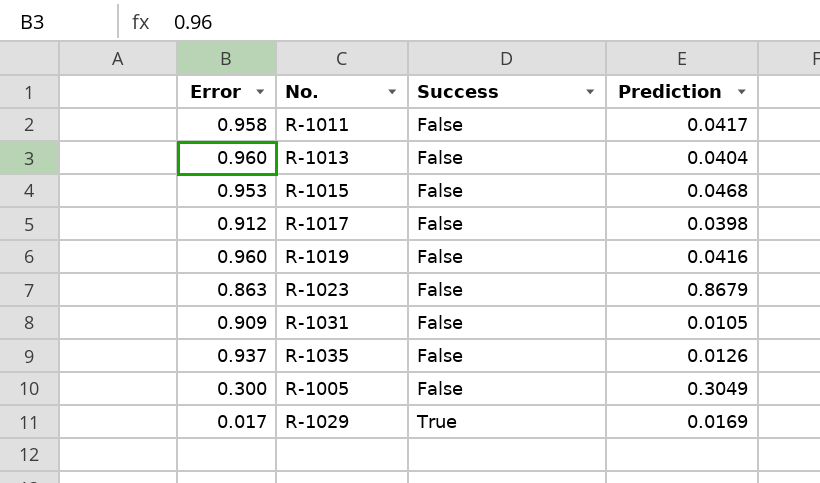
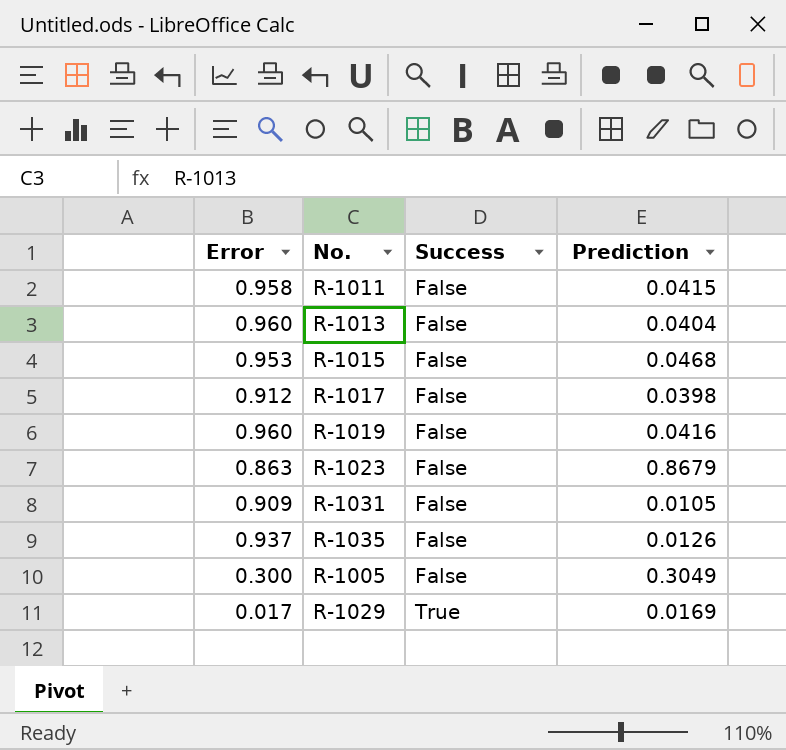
R-1011 | Prediction: 0.0417 -> 0.0415

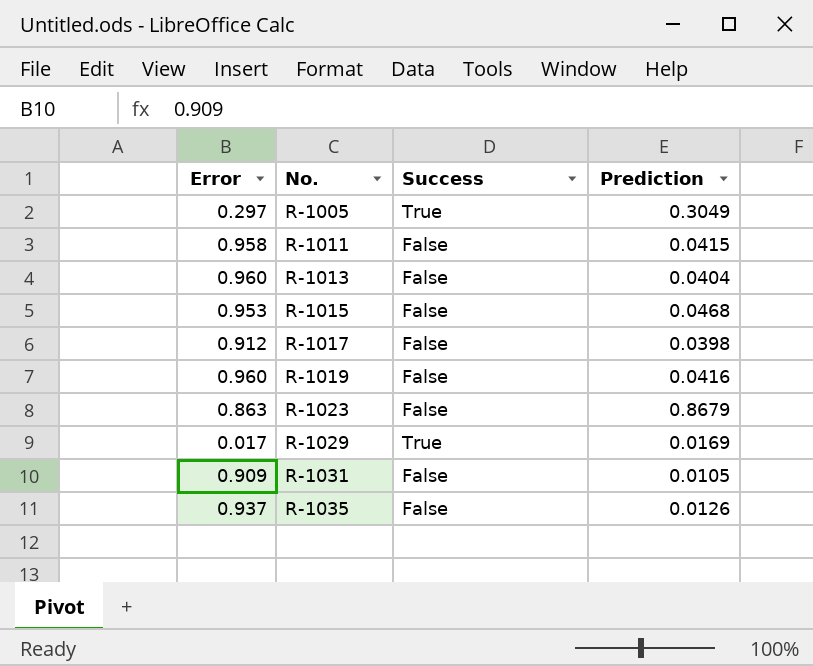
row order: Success ascending -> No. ascending
R-1005 | Error: 0.300 -> 0.297
R-1005 | Success: False -> True

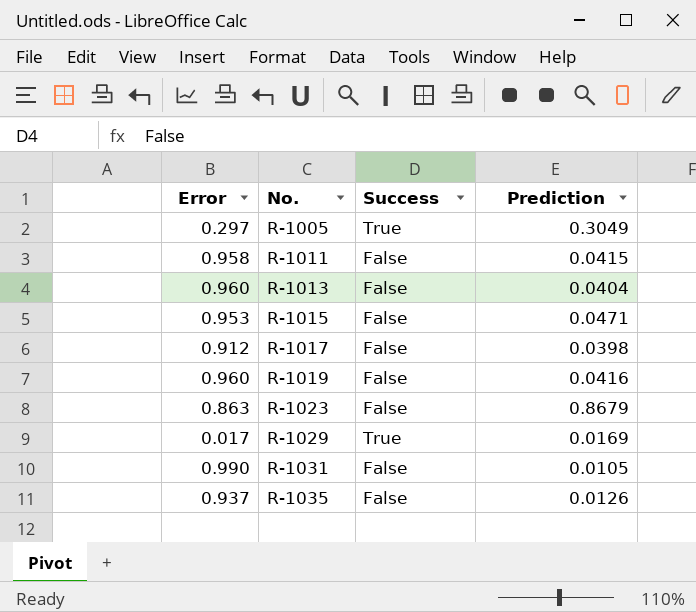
R-1015 | Prediction: 0.0468 -> 0.0471
R-1031 | Error: 0.909 -> 0.990

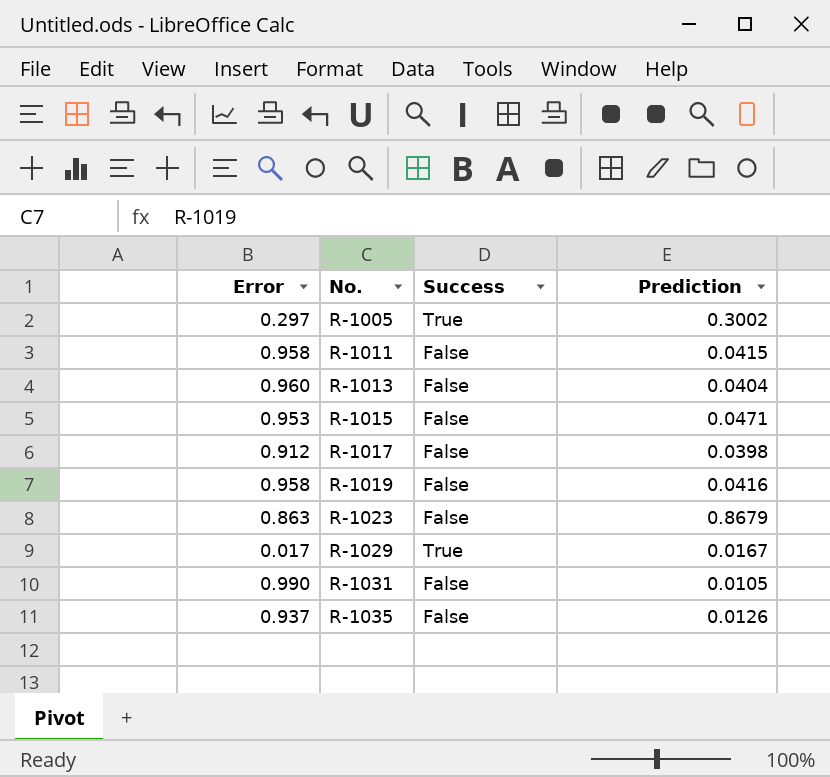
R-1005 | Prediction: 0.3049 -> 0.3002
R-1019 | Error: 0.960 -> 0.958
R-1029 | Prediction: 0.0169 -> 0.0167

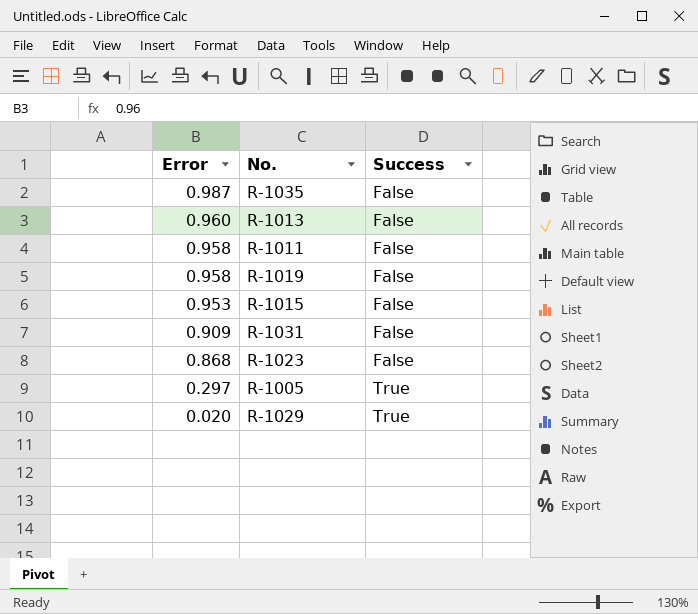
row order: No. ascending -> Error descending
column Prediction | position: 4 -> none
row R-1017: 0.912 | False | 0.0398 -> none
R-1035 | Error: 0.937 -> 0.987
R-1031 | Error: 0.990 -> 0.909
R-1023 | Error: 0.863 -> 0.868
R-1029 | Error: 0.017 -> 0.020

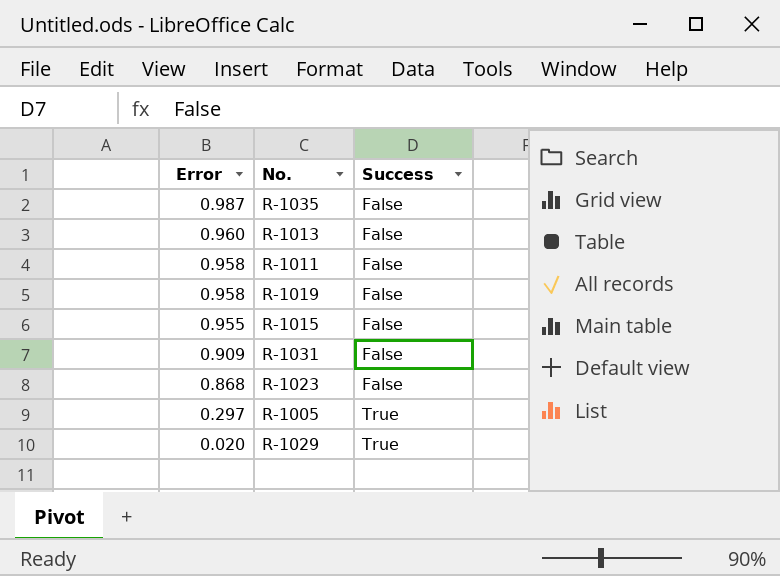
R-1015 | Error: 0.953 -> 0.955

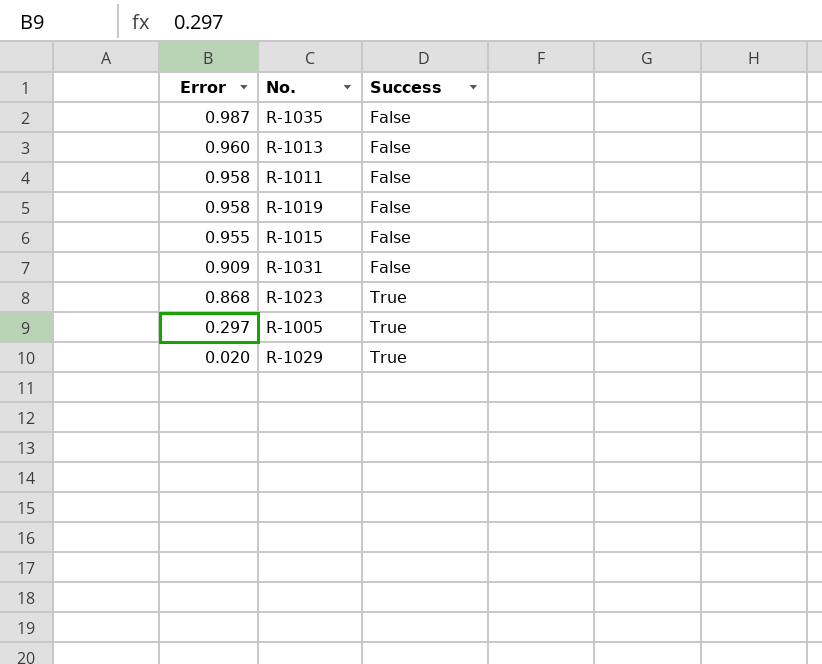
R-1023 | Success: False -> True

